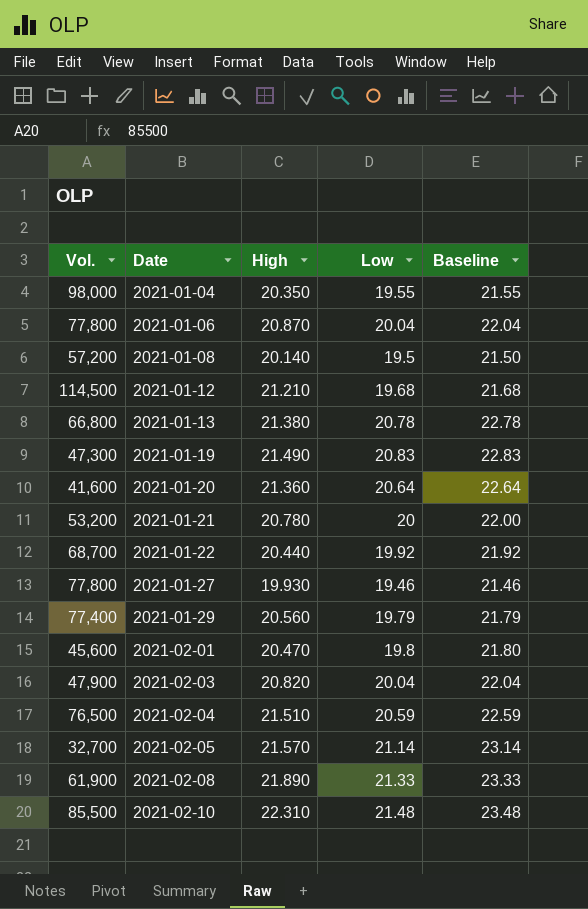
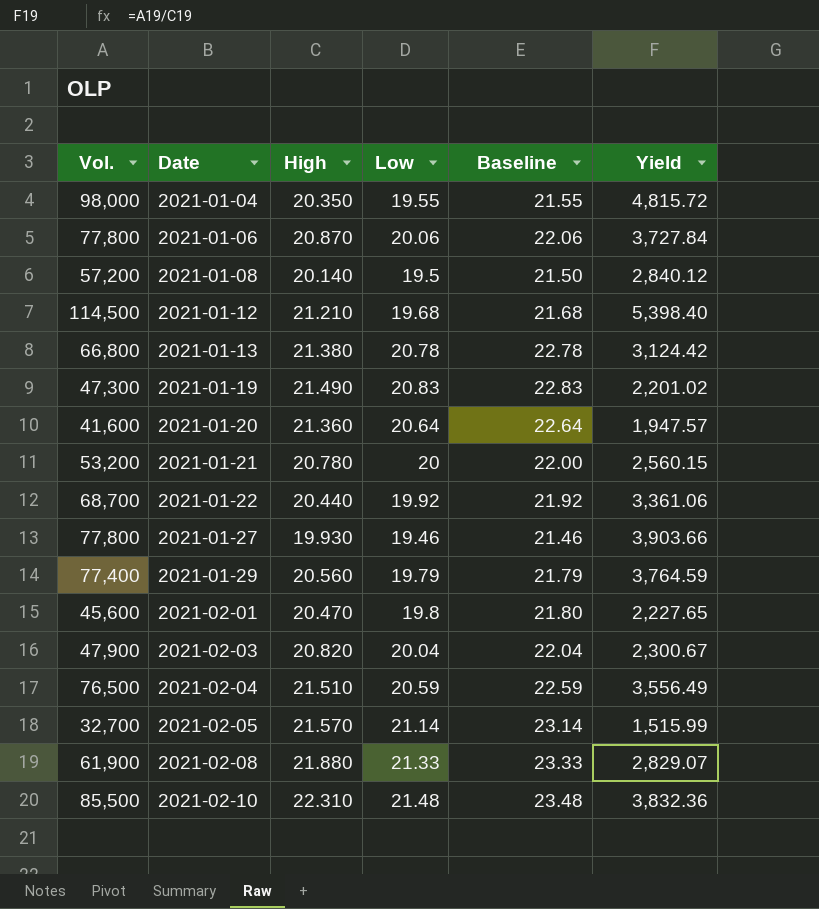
column Yield | formula: none -> [Vol.] / [High]
2021-01-06 | Low: 20.04 -> 20.06
2021-01-06 | Baseline: 22.04 -> 22.06
2021-02-08 | High: 21.890 -> 21.880

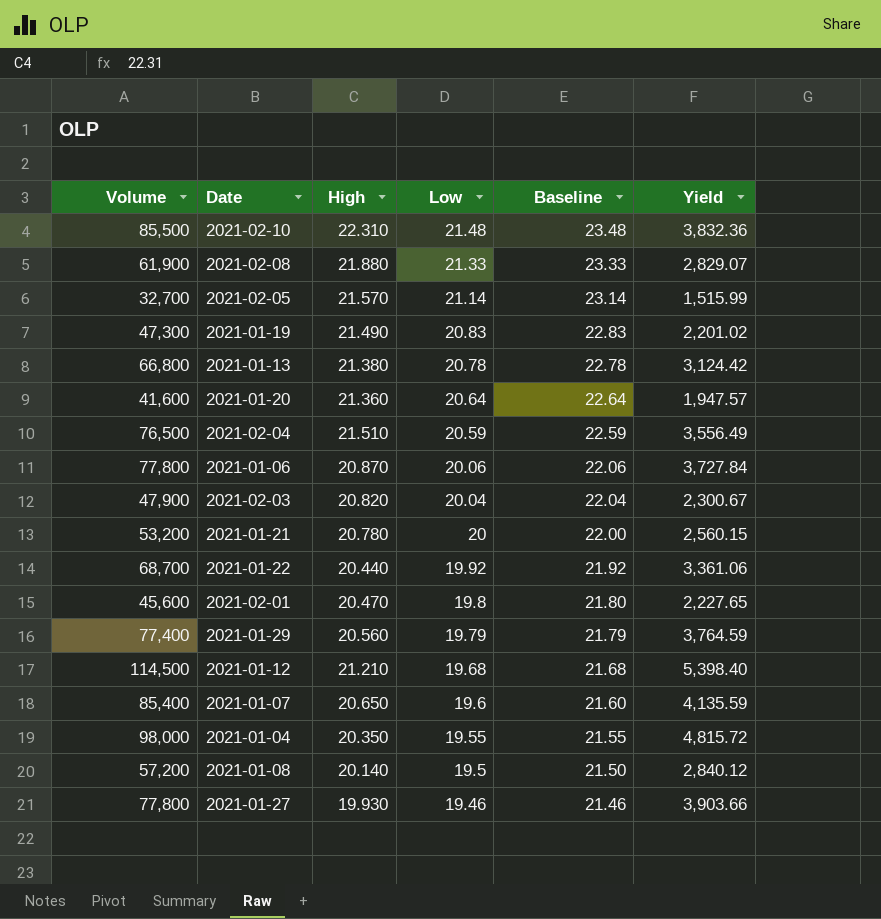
row order: Date ascending -> Low descending
column name: Vol. -> Volume
row 2021-01-07: none -> 85,400 | 20.650 | 19.6 | 21.60 | 4,135.59

